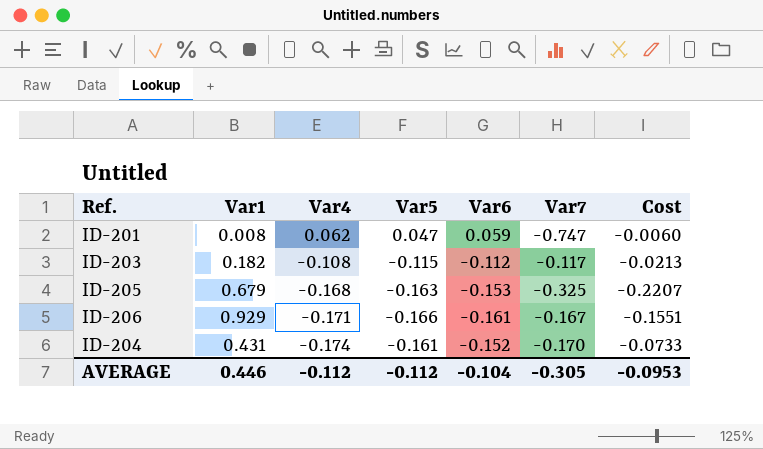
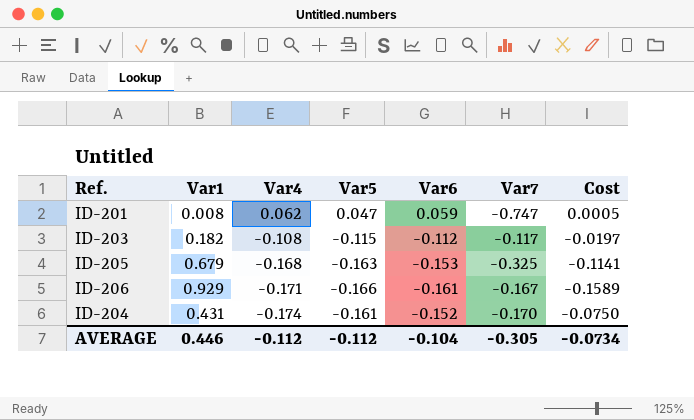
column Cost | formula: [Var1] * [Var7] -> [Var1] * [Var4]
AVERAGE | Cost: -0.0953 -> -0.0734

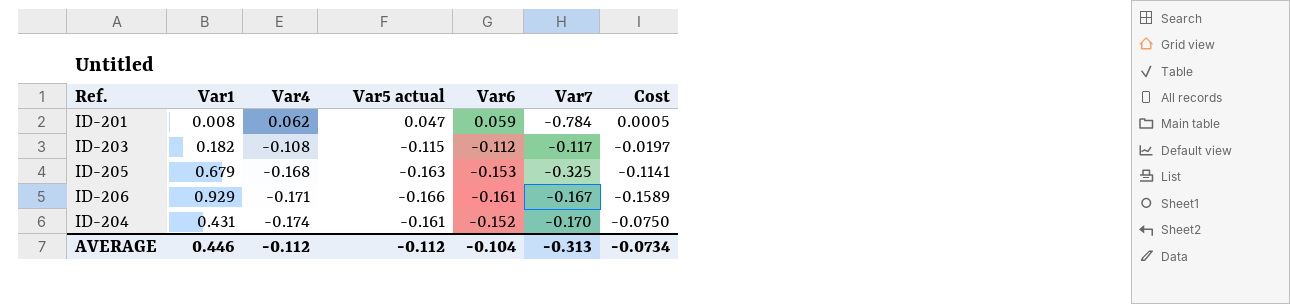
column name: Var5 -> Var5 actual
ID-201 | Var7: -0.747 -> -0.784
AVERAGE | Var7: -0.305 -> -0.313

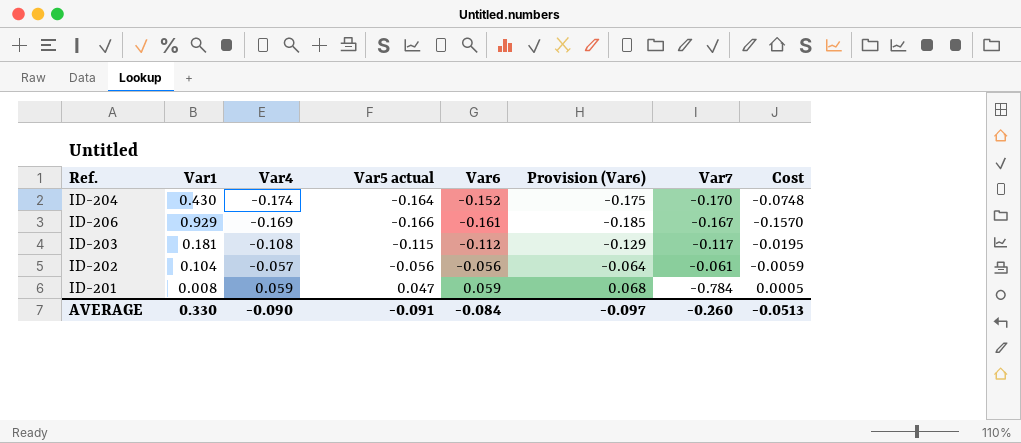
row order: Var4 descending -> Var4 ascending
column Provision (Var6) | formula: none -> [Var6] * 1.15
row ID-205: 0.679 | -0.168 | -0.163 | -0.153 | -0.325 | -0.1141 -> none
ID-204 | Var1: 0.431 -> 0.430
ID-204 | Var5 actual: -0.161 -> -0.164
ID-204 | Cost: -0.0750 -> -0.0748
ID-206 | Var4: -0.171 -> -0.169
ID-206 | Cost: -0.1589 -> -0.1570
ID-203 | Var1: 0.182 -> 0.181
ID-203 | Cost: -0.0197 -> -0.0195
row ID-202: none -> 0.104 | -0.057 | -0.056 | -0.056 | -0.064 | -0.061 | -0.0059
ID-201 | Var4: 0.062 -> 0.059
AVERAGE | Var1: 0.446 -> 0.330
AVERAGE | Var4: -0.112 -> -0.090
AVERAGE | Var5 actual: -0.112 -> -0.091
AVERAGE | Var6: -0.104 -> -0.084
AVERAGE | Var7: -0.313 -> -0.260
AVERAGE | Cost: -0.0734 -> -0.0513

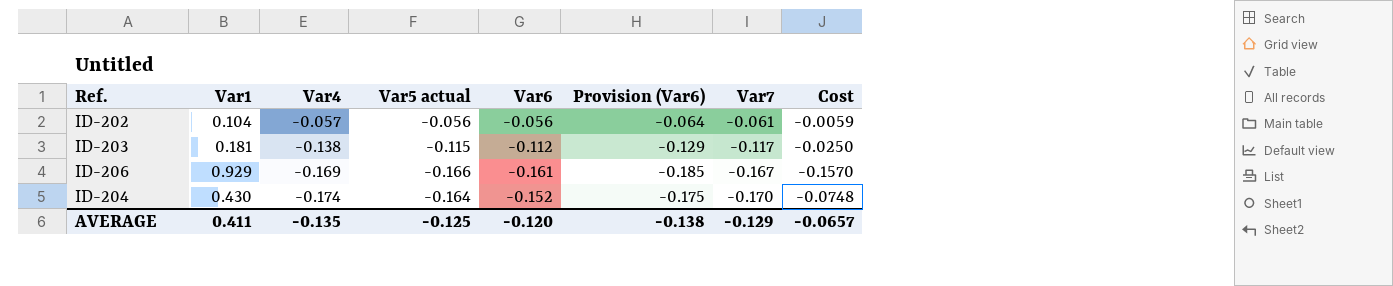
row order: Var4 ascending -> Var4 descending
row ID-201: 0.008 | 0.059 | 0.047 | 0.059 | 0.068 | -0.784 | 0.0005 -> none
ID-203 | Var4: -0.108 -> -0.138
ID-203 | Cost: -0.0195 -> -0.0250
AVERAGE | Var1: 0.330 -> 0.411
AVERAGE | Var4: -0.090 -> -0.135
AVERAGE | Var5 actual: -0.091 -> -0.125
AVERAGE | Var6: -0.084 -> -0.120
AVERAGE | Provision (Var6): -0.097 -> -0.138
AVERAGE | Var7: -0.260 -> -0.129
AVERAGE | Cost: -0.0513 -> -0.0657

